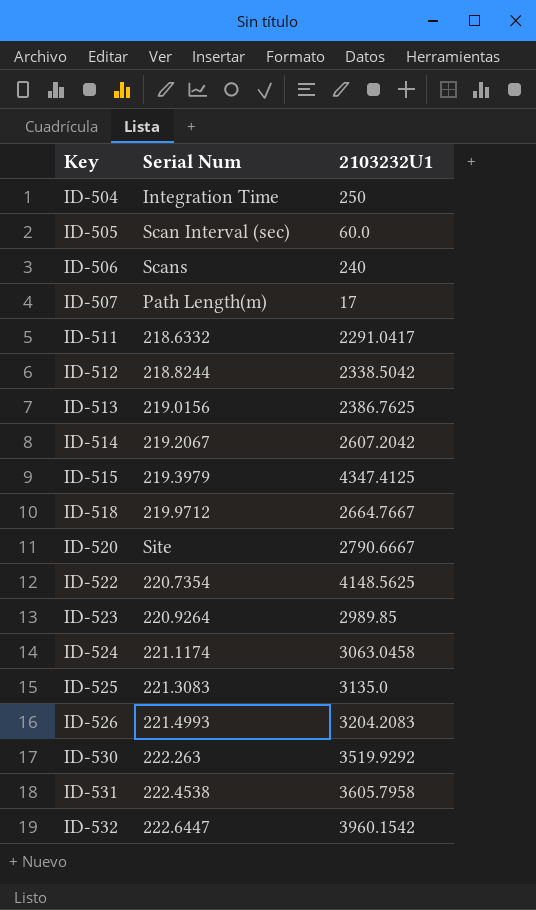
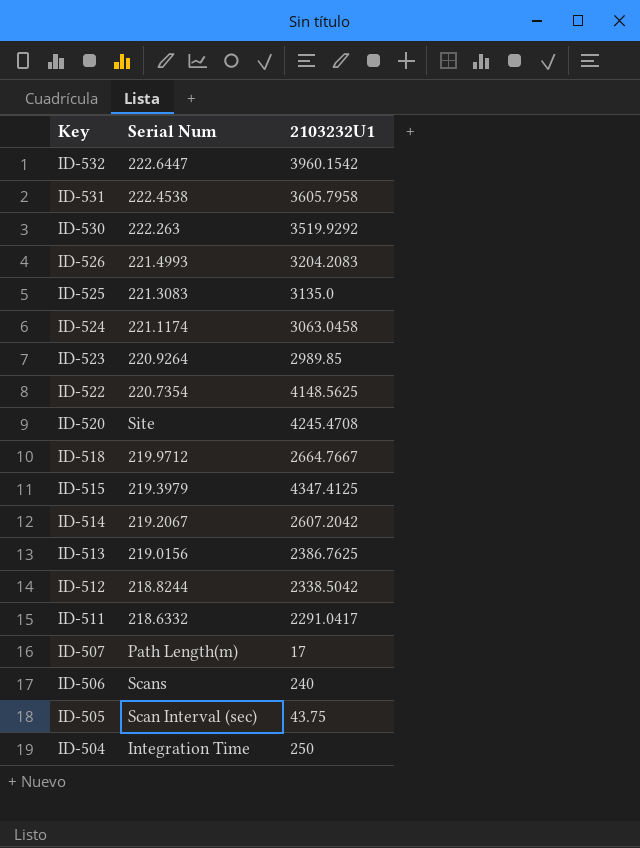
row order: Key ascending -> Key descending
ID-520 | 2103232U1: 2790.6667 -> 4245.4708
ID-505 | 2103232U1: 60.0 -> 43.75

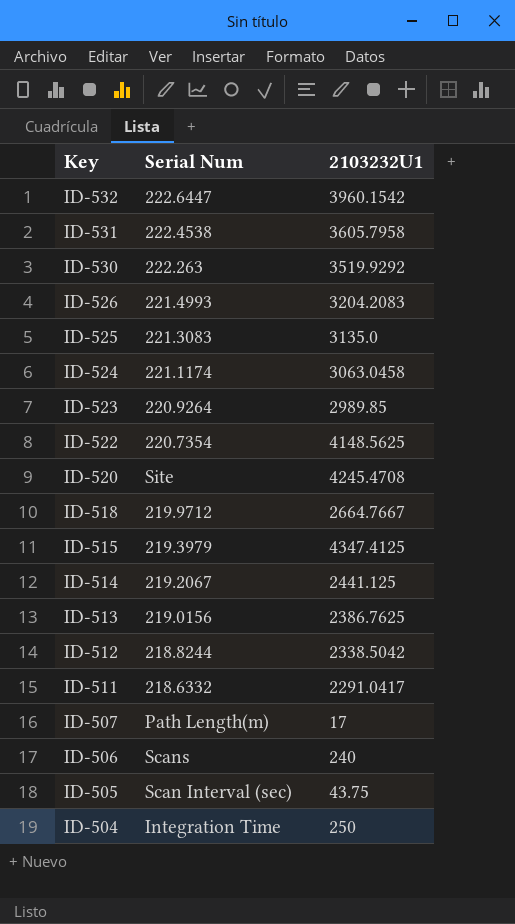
ID-514 | 2103232U1: 2607.2042 -> 2441.125

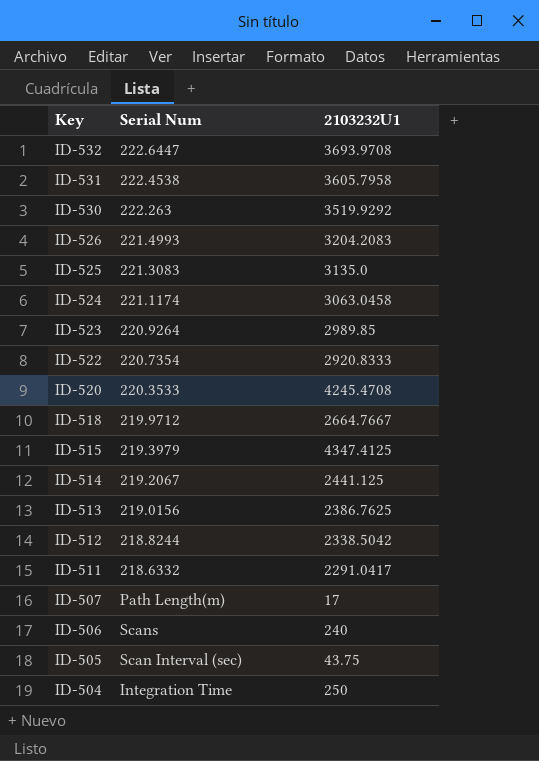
ID-532 | 2103232U1: 3960.1542 -> 3693.9708
ID-522 | 2103232U1: 4148.5625 -> 2920.8333
ID-520 | Serial Num: Site -> 220.3533

